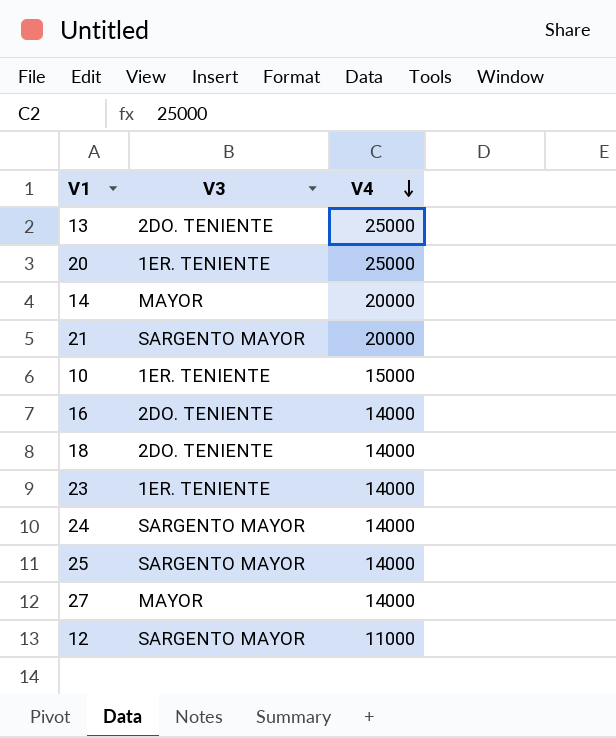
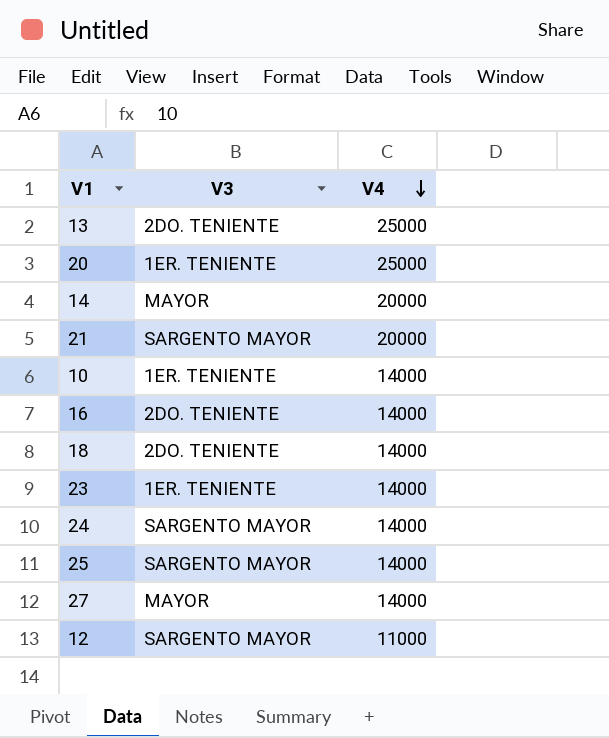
10 | V4: 15000 -> 14000

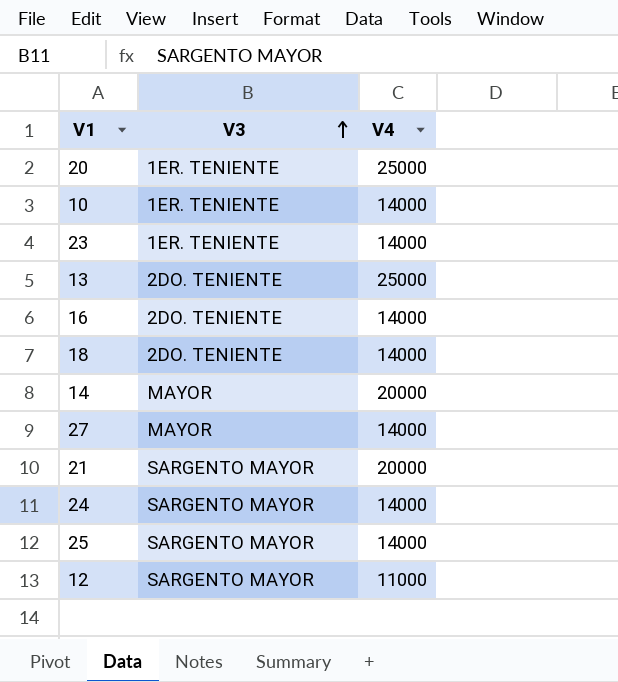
row order: V4 descending -> V3 ascending

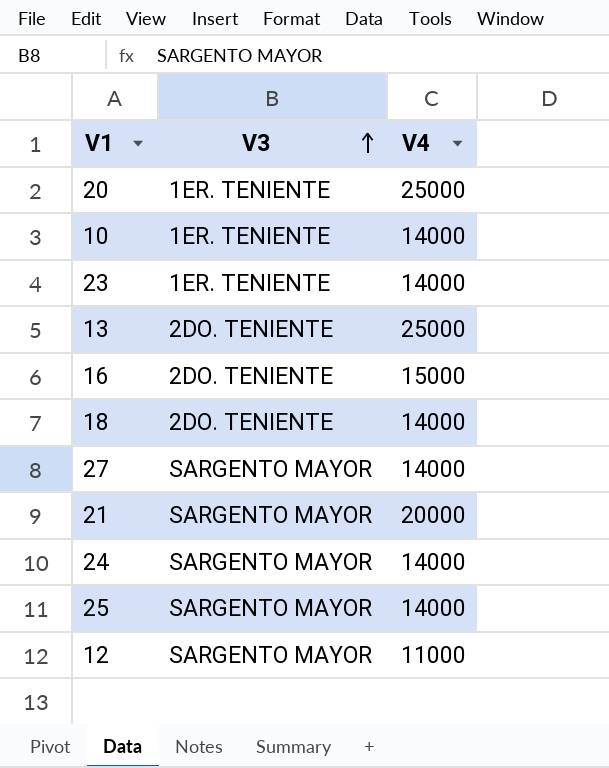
row 14: MAYOR | 20000 -> none
16 | V4: 14000 -> 15000
27 | V3: MAYOR -> SARGENTO MAYOR

